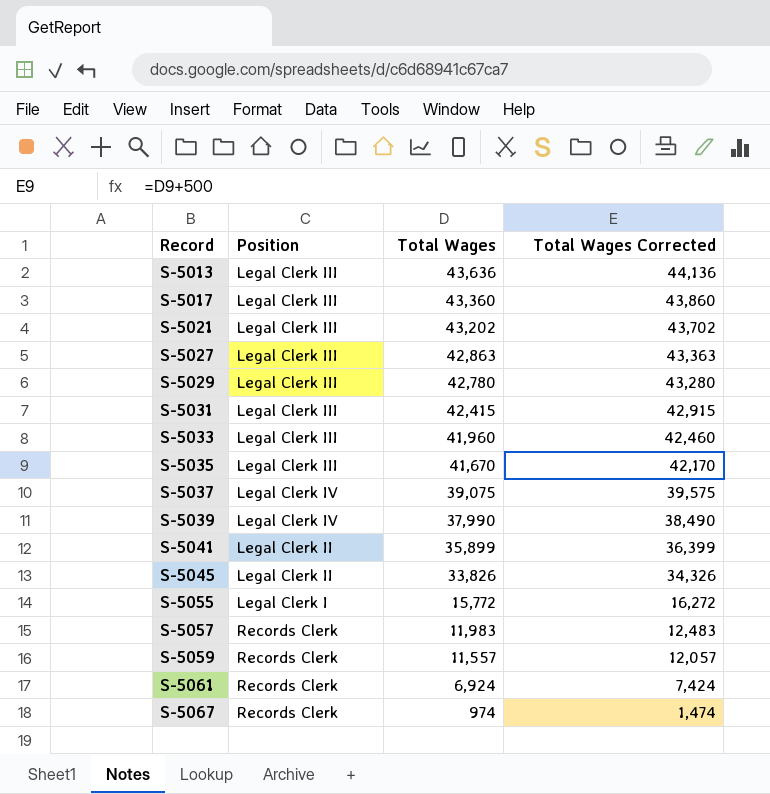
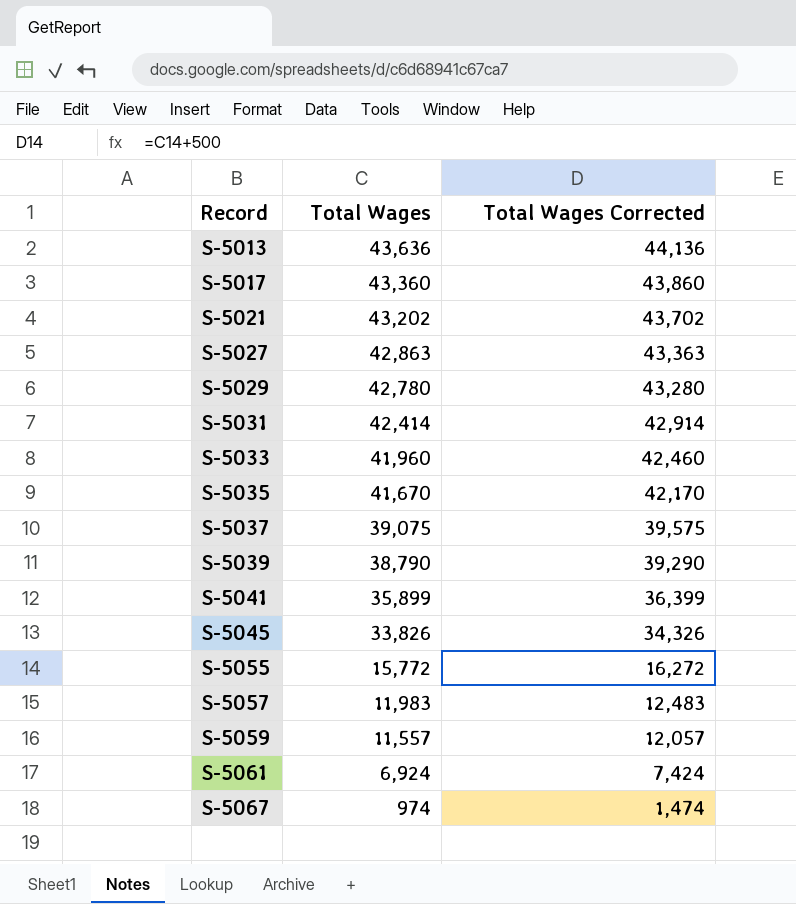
column Position | position: 2 -> none
S-5031 | Total Wages: 42,415 -> 42,414
S-5031 | Total Wages Corrected: 42,915 -> 42,914
S-5039 | Total Wages: 37,990 -> 38,790
S-5039 | Total Wages Corrected: 38,490 -> 39,290

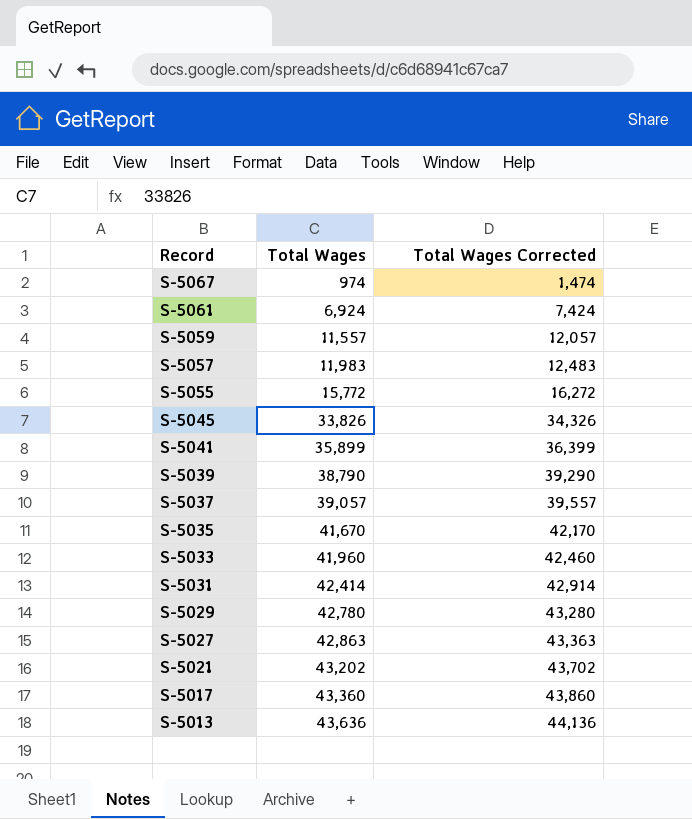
row order: Record ascending -> Record descending
S-5037 | Total Wages: 39,075 -> 39,057
S-5037 | Total Wages Corrected: 39,575 -> 39,557

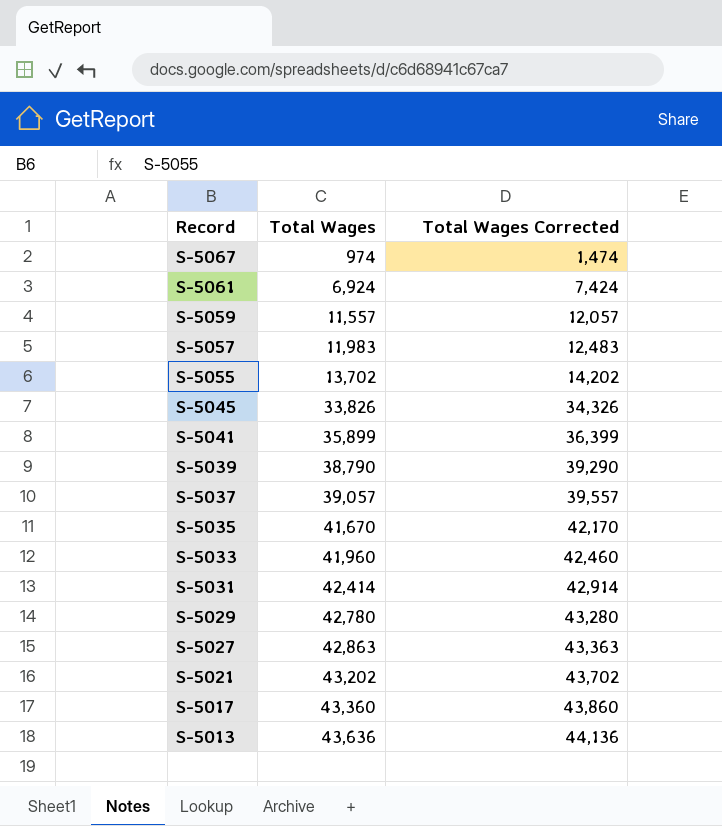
S-5055 | Total Wages: 15,772 -> 13,702
S-5055 | Total Wages Corrected: 16,272 -> 14,202

